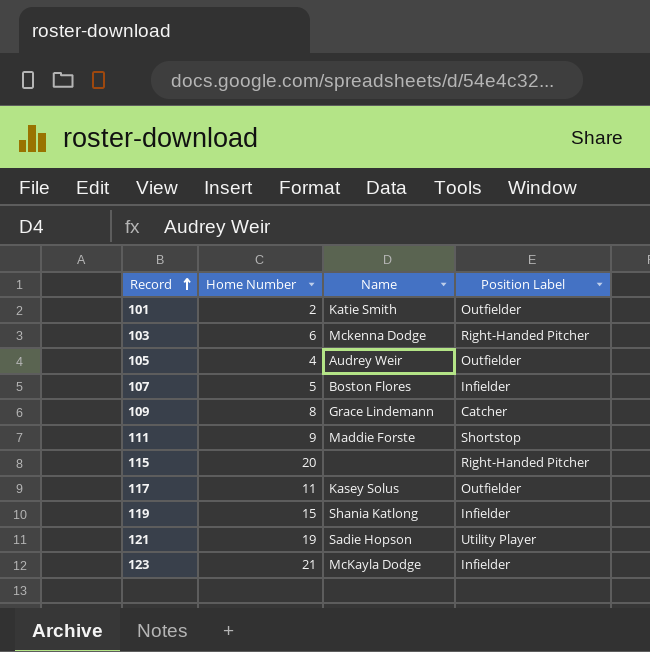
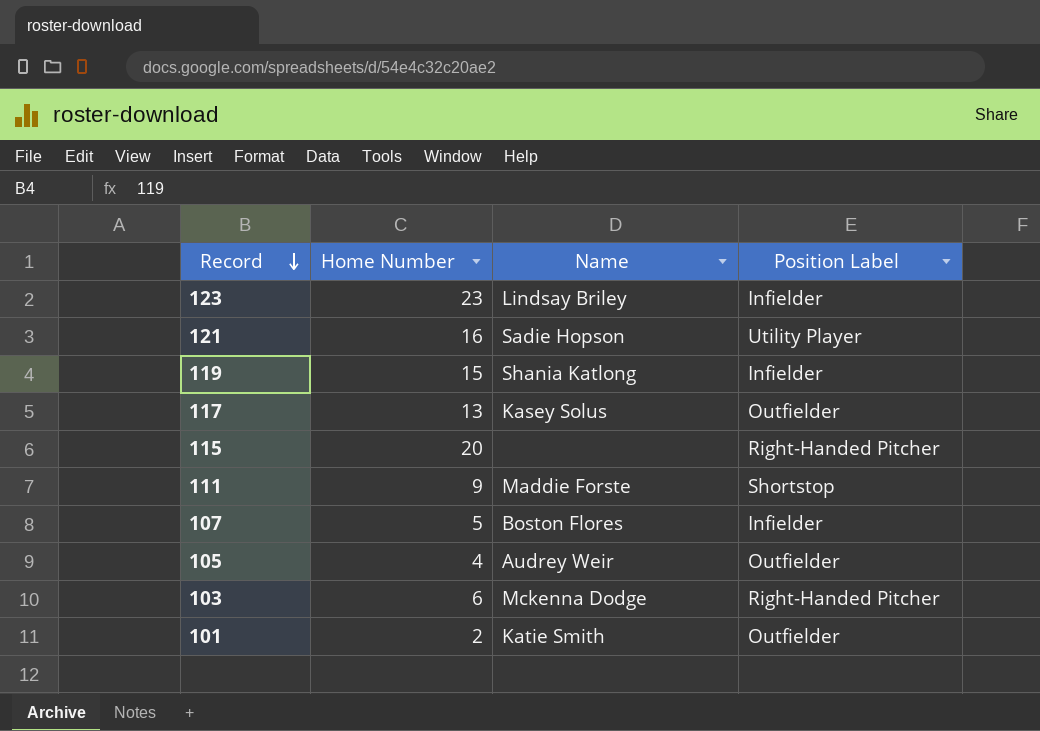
row order: Record ascending -> Record descending
row 109: 8 | Grace Lindemann | Catcher -> none
123 | Home Number: 21 -> 23
123 | Name: McKayla Dodge -> Lindsay Briley
121 | Home Number: 19 -> 16
117 | Home Number: 11 -> 13

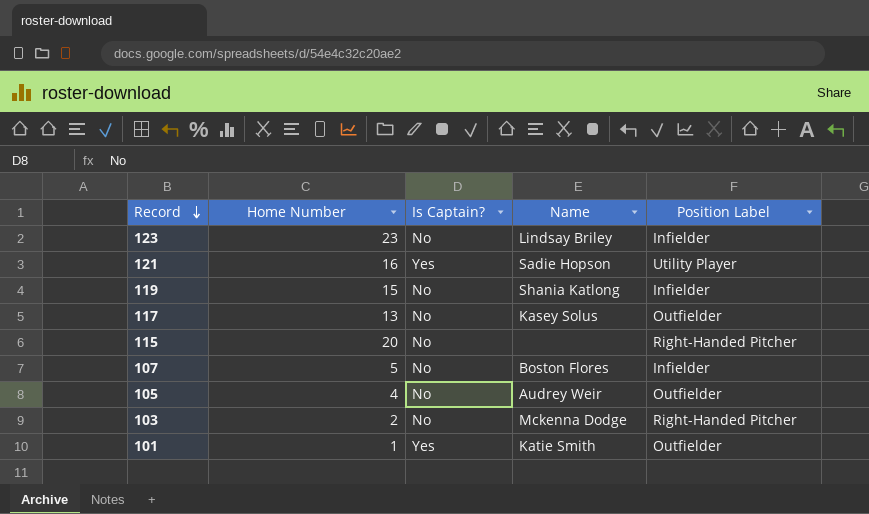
column Is Captain? | position: none -> 3
row 111: 9 | Maddie Forste | Shortstop -> none
103 | Home Number: 6 -> 2
101 | Home Number: 2 -> 1

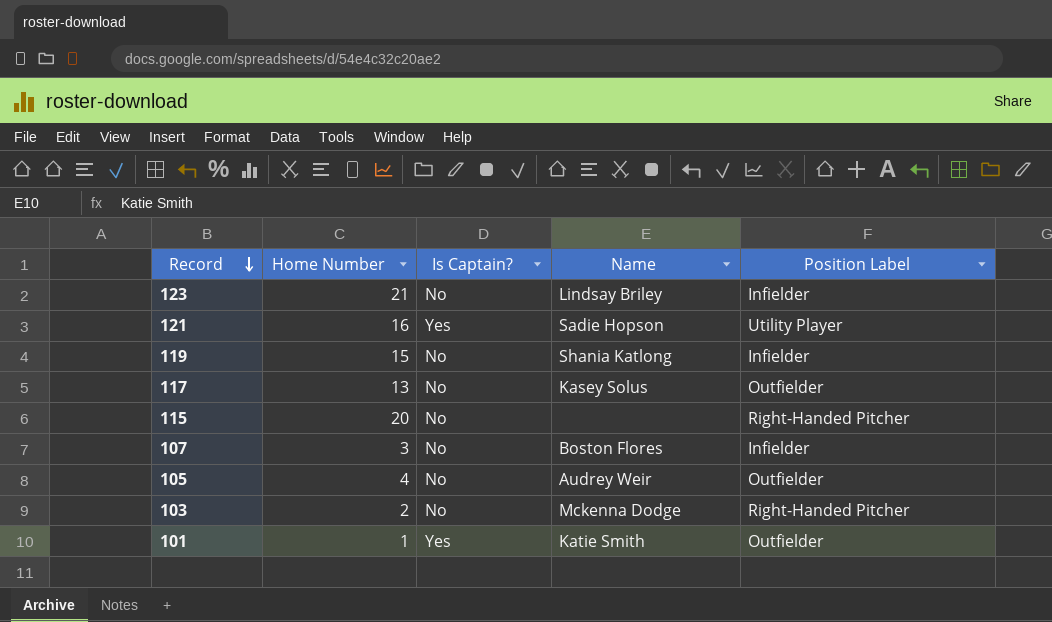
123 | Home Number: 23 -> 21
107 | Home Number: 5 -> 3

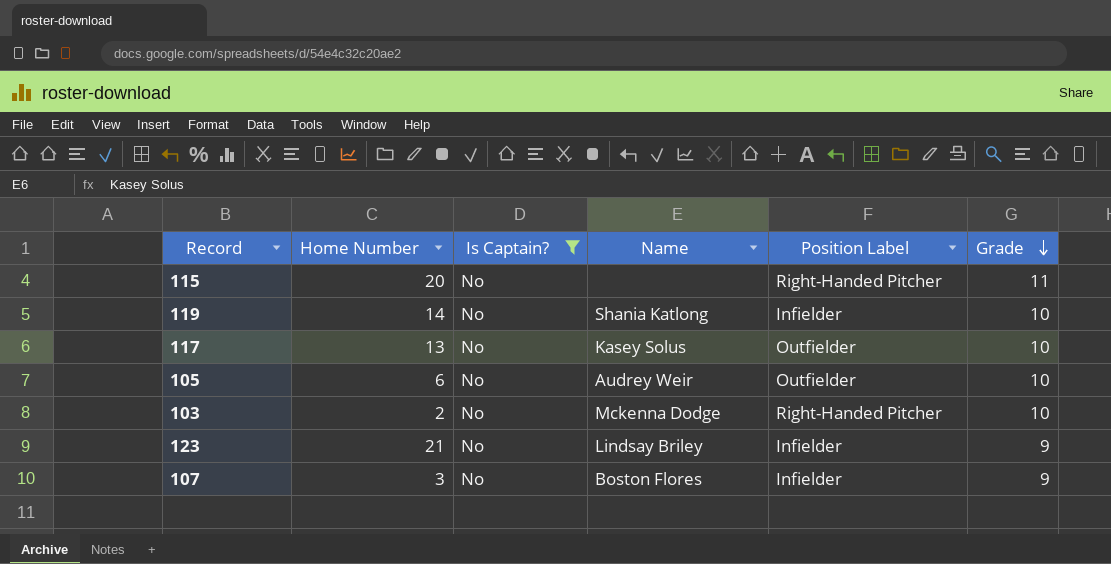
filter: none -> Is Captain? = No
row order: Record descending -> Grade descending
column Grade | position: none -> 6
119 | Home Number: 15 -> 14
105 | Home Number: 4 -> 6

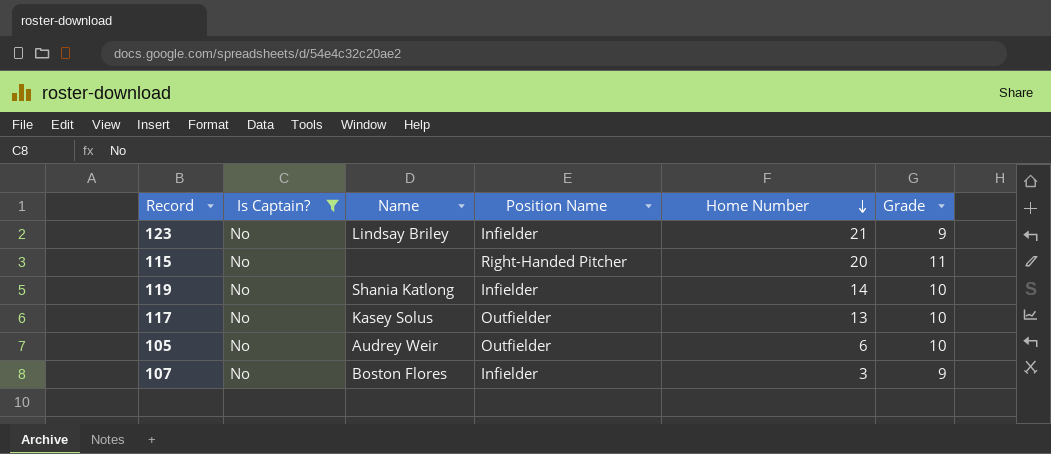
row order: Grade descending -> Home Number descending
column name: Position Label -> Position Name
column Home Number | position: 2 -> 5
row 103: 2 | No | Mckenna Dodge | Right-Handed Pitcher | 10 -> none

